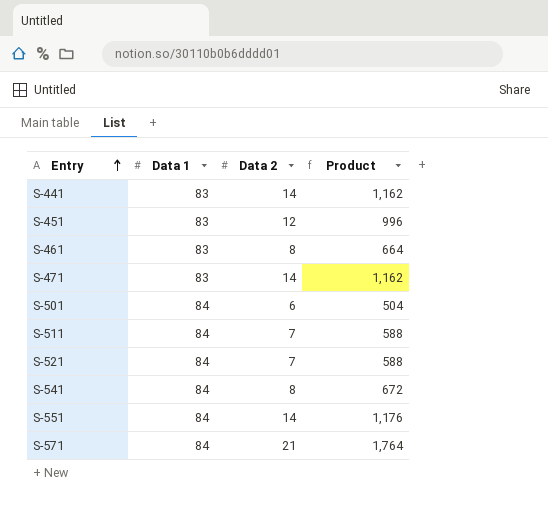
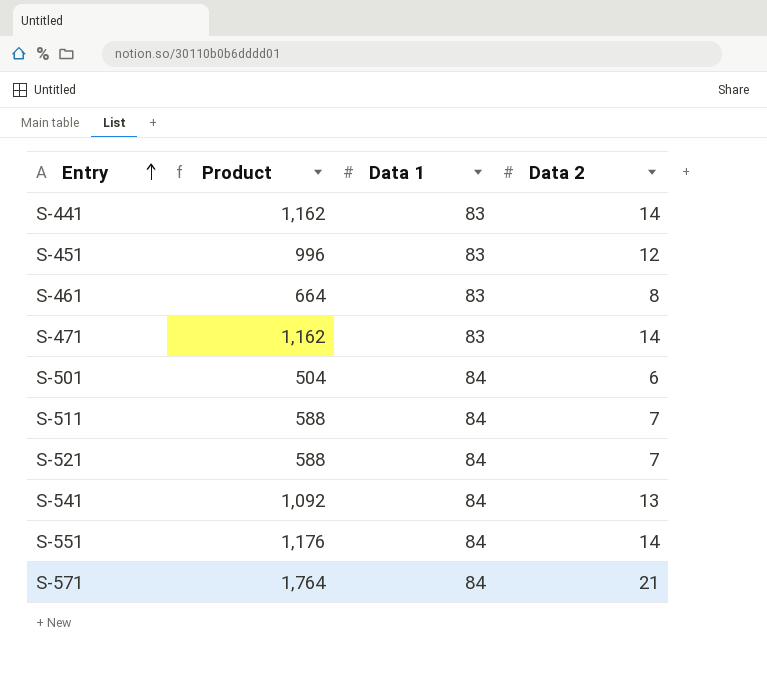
column Product | position: 4 -> 2
S-541 | Product: 672 -> 1,092
S-541 | Data 2: 8 -> 13

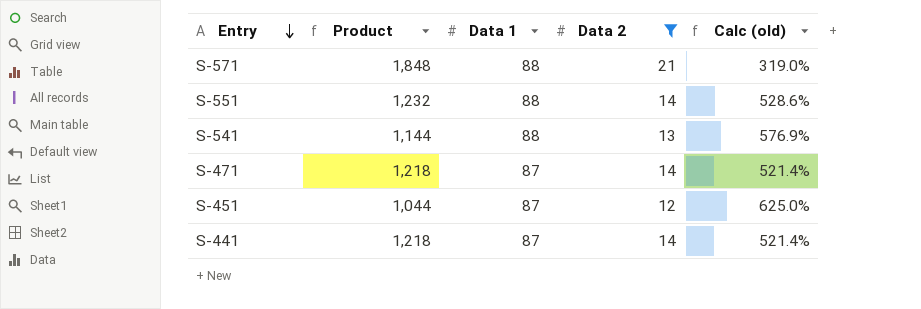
filter: none -> Data 2 >= 12
row order: Entry ascending -> Entry descending
column Calc (old) | formula: none -> ([Data 1] - [Data 2]) / [Data 2]
S-571 | Product: 1,764 -> 1,848
S-571 | Data 1: 84 -> 88
S-551 | Product: 1,176 -> 1,232
S-551 | Data 1: 84 -> 88
S-541 | Product: 1,092 -> 1,144
S-541 | Data 1: 84 -> 88
S-471 | Product: 1,162 -> 1,218
S-471 | Data 1: 83 -> 87
S-451 | Product: 996 -> 1,044
S-451 | Data 1: 83 -> 87
S-441 | Product: 1,162 -> 1,218
S-441 | Data 1: 83 -> 87

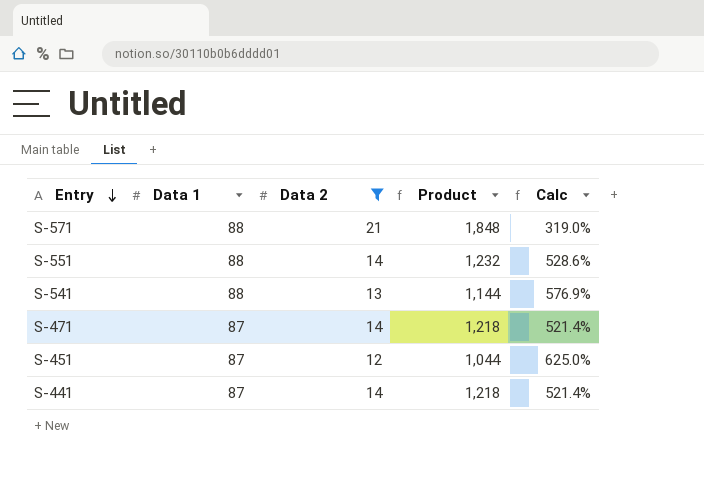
column Product | position: 2 -> 4
column name: Calc (old) -> Calc

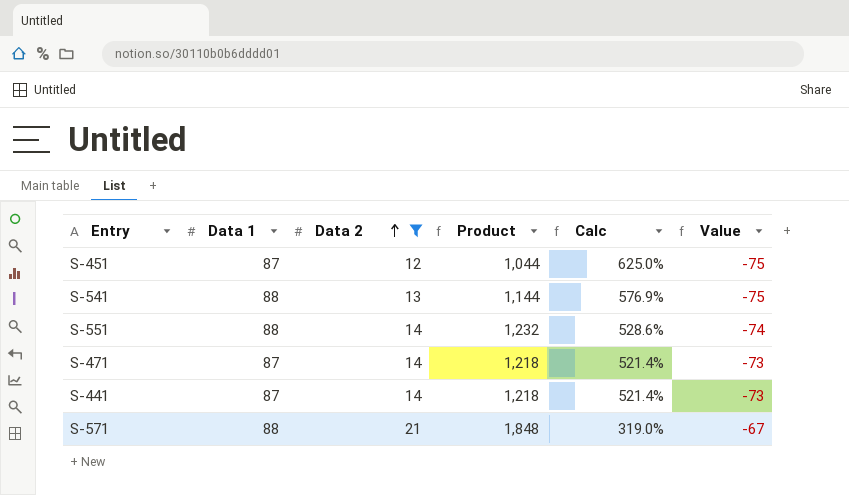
row order: Entry descending -> Data 2 ascending
column Value | formula: none -> [Data 2] - [Data 1]

